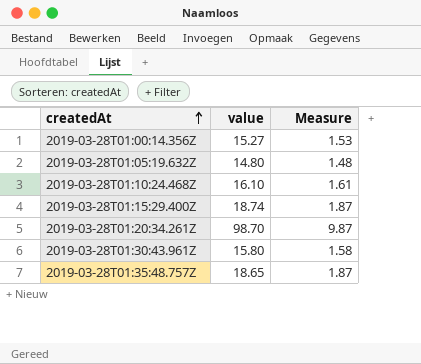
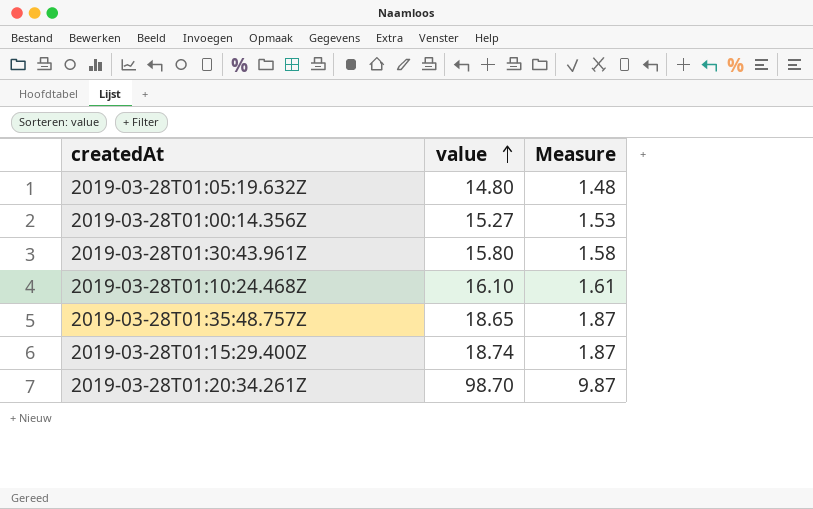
row order: createdAt ascending -> value ascending

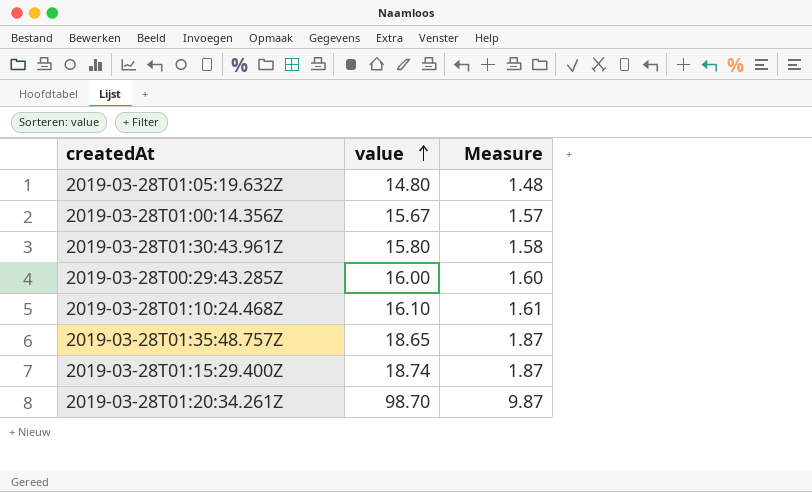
2019-03-28T01:00:14.356Z | value: 15.27 -> 15.67
2019-03-28T01:00:14.356Z | Measure: 1.53 -> 1.57
row 2019-03-28T00:29:43.285Z: none -> 16.00 | 1.60

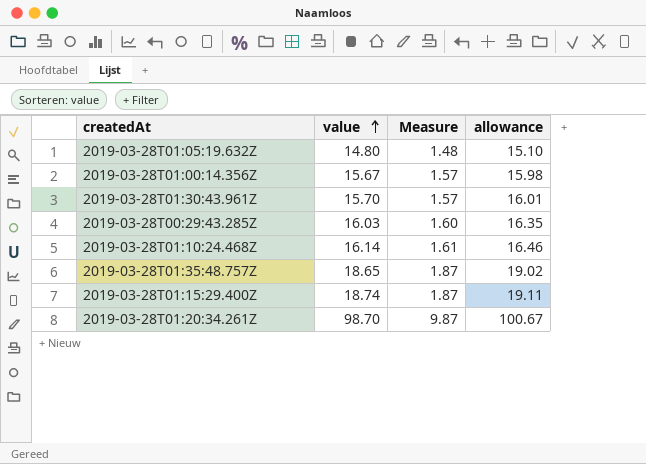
column allowance | formula: none -> [value] * 1.02
2019-03-28T01:30:43.961Z | value: 15.80 -> 15.70
2019-03-28T01:30:43.961Z | Measure: 1.58 -> 1.57
2019-03-28T00:29:43.285Z | value: 16.00 -> 16.03
2019-03-28T01:10:24.468Z | value: 16.10 -> 16.14

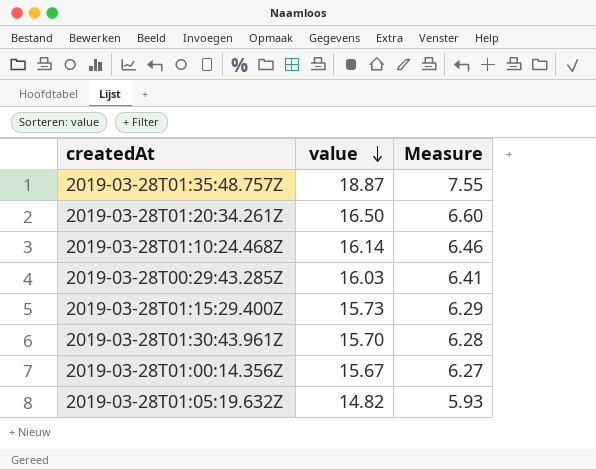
row order: value ascending -> value descending
column allowance | formula: [value] * 1.02 -> none
column Measure | formula: [value] * 0.1 -> [value] * 0.4
2019-03-28T01:35:48.757Z | value: 18.65 -> 18.87
2019-03-28T01:20:34.261Z | value: 98.70 -> 16.50
2019-03-28T01:15:29.400Z | value: 18.74 -> 15.73
2019-03-28T01:05:19.632Z | value: 14.80 -> 14.82

